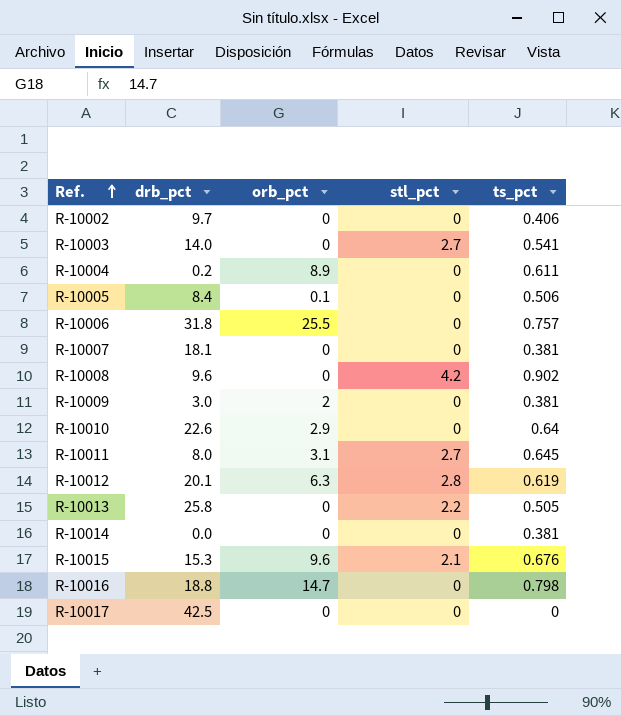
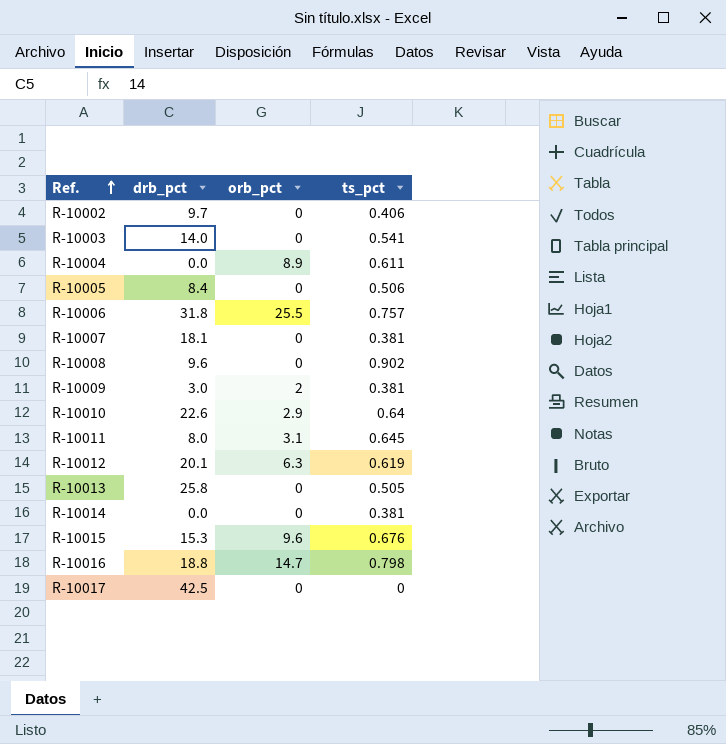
column stl_pct | position: 4 -> none
R-10004 | drb_pct: 0.2 -> 0.0
R-10005 | orb_pct: 0.1 -> 0

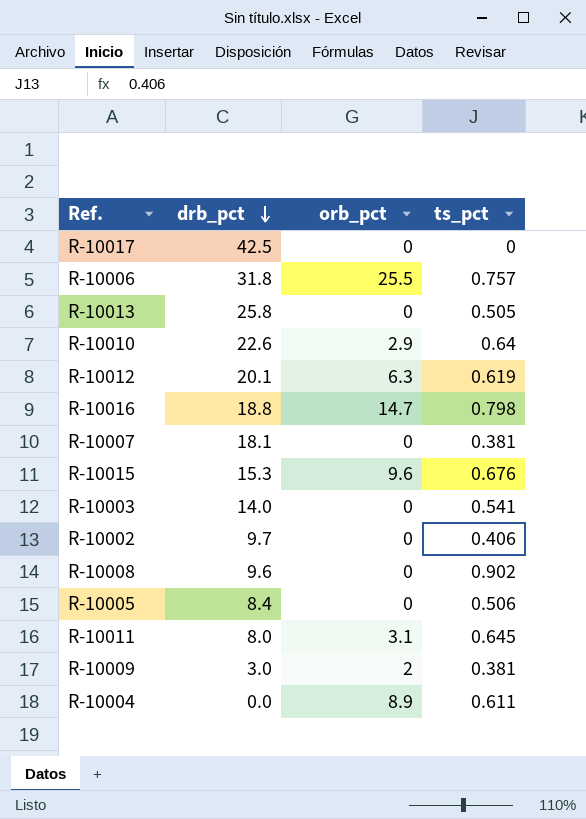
row order: Ref. ascending -> drb_pct descending
row R-10014: 0.0 | 0 | 0.381 -> none

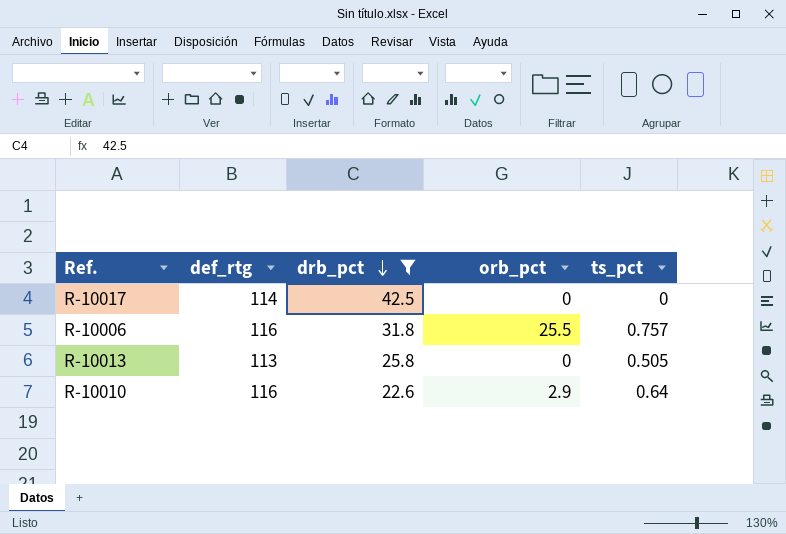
filter: none -> drb_pct >= 22.6
column def_rtg | position: none -> 2

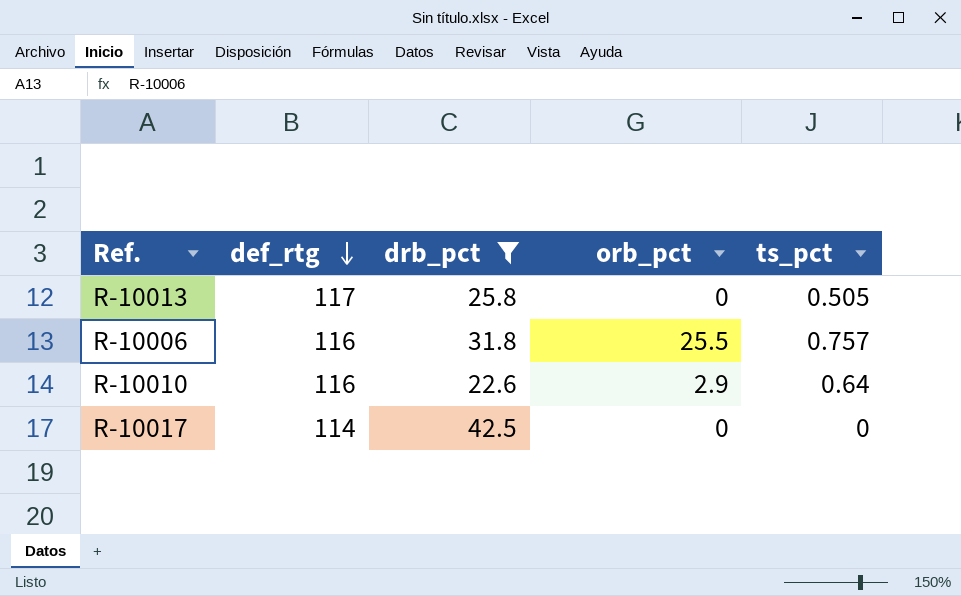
row order: drb_pct descending -> def_rtg descending
R-10013 | def_rtg: 113 -> 117

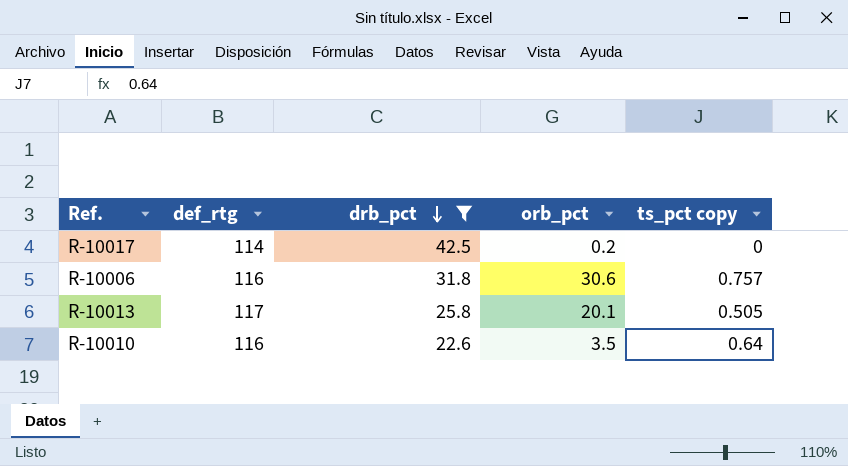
row order: def_rtg descending -> drb_pct descending
column name: ts_pct -> ts_pct copy
R-10017 | orb_pct: 0 -> 0.2
R-10006 | orb_pct: 25.5 -> 30.6
R-10013 | orb_pct: 0 -> 20.1
R-10010 | orb_pct: 2.9 -> 3.5

